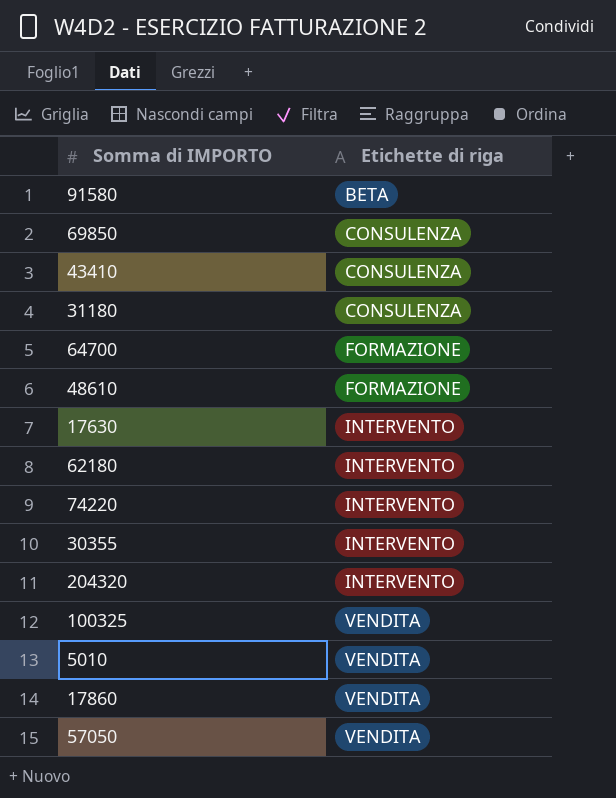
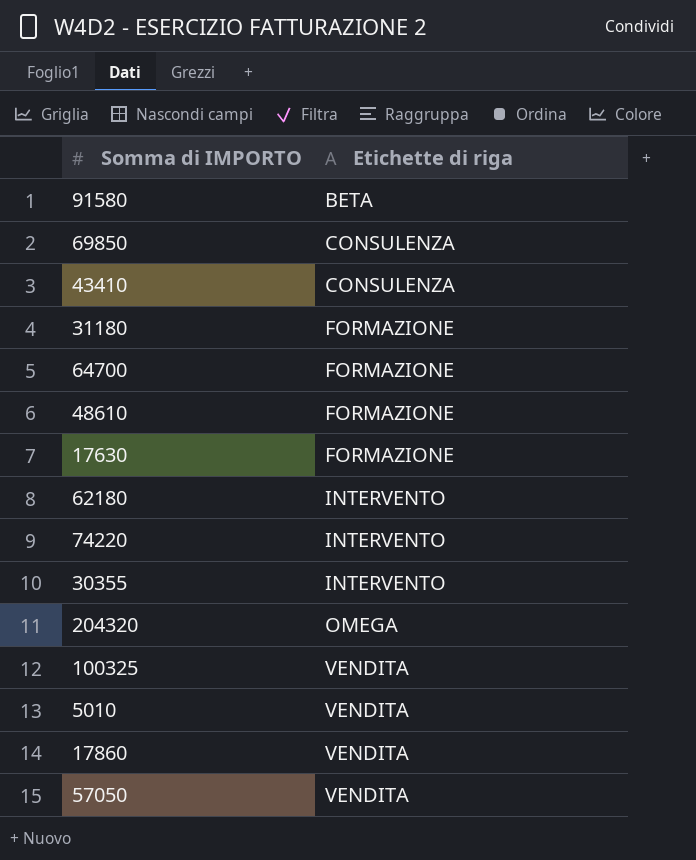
31180 | Etichette di riga: CONSULENZA -> FORMAZIONE
17630 | Etichette di riga: INTERVENTO -> FORMAZIONE
204320 | Etichette di riga: INTERVENTO -> OMEGA

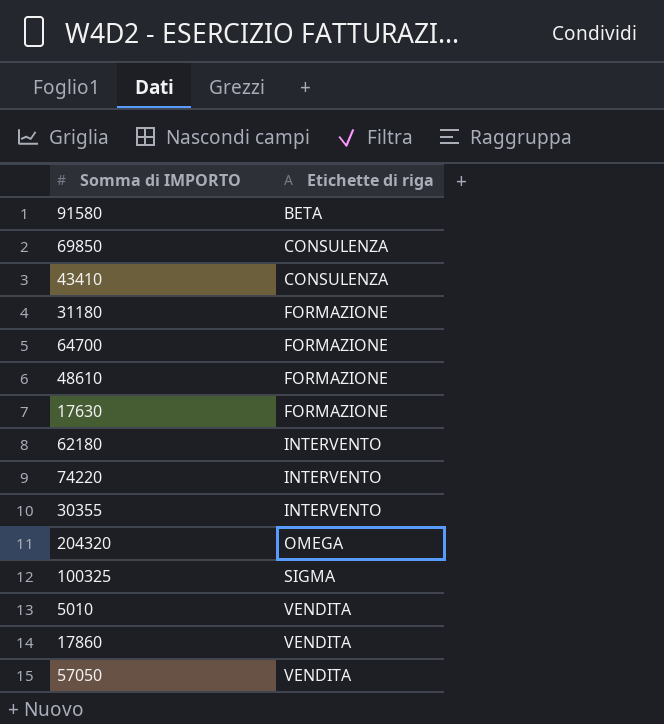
100325 | Etichette di riga: VENDITA -> SIGMA

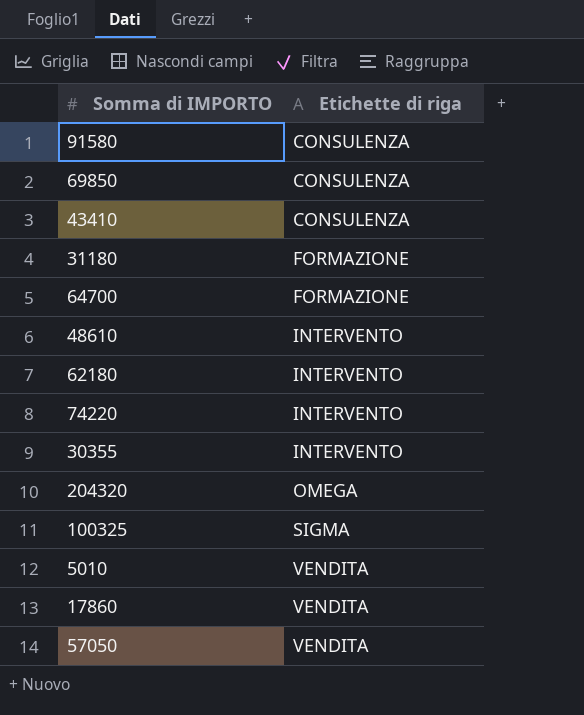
row 17630: FORMAZIONE -> none
91580 | Etichette di riga: BETA -> CONSULENZA
48610 | Etichette di riga: FORMAZIONE -> INTERVENTO

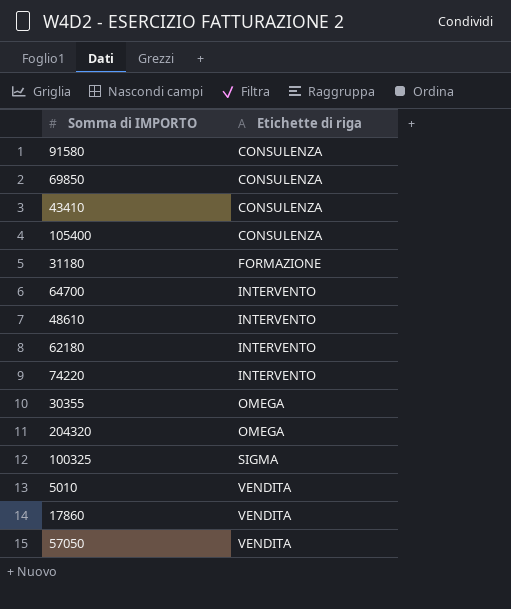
row 105400: none -> CONSULENZA
64700 | Etichette di riga: FORMAZIONE -> INTERVENTO
30355 | Etichette di riga: INTERVENTO -> OMEGA

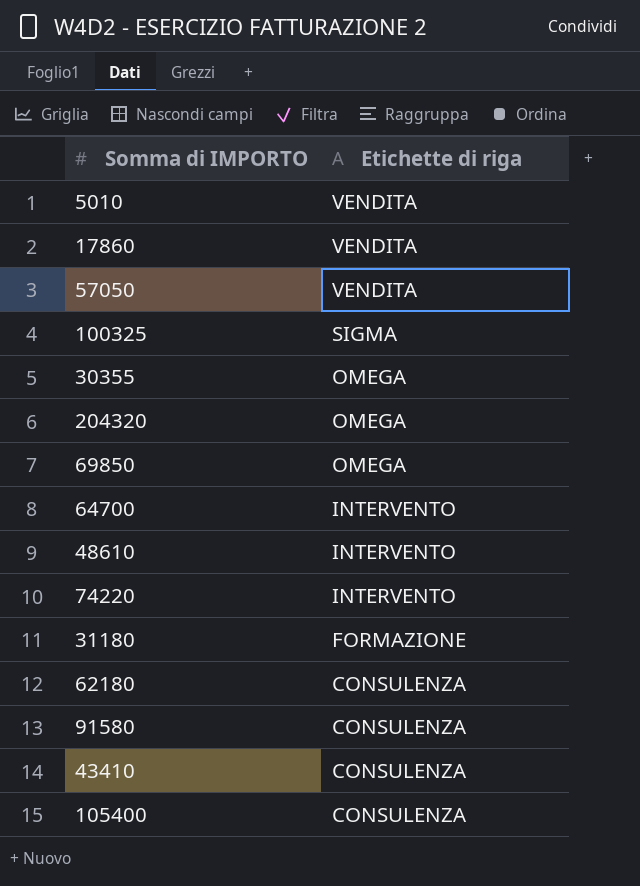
row order: Etichette di riga ascending -> Etichette di riga descending
69850 | Etichette di riga: CONSULENZA -> OMEGA
62180 | Etichette di riga: INTERVENTO -> CONSULENZA

